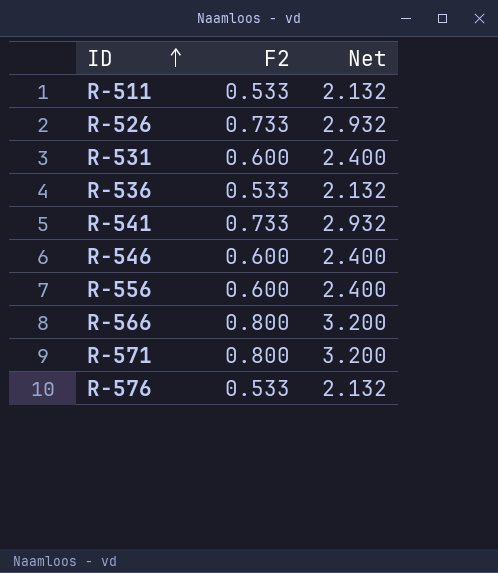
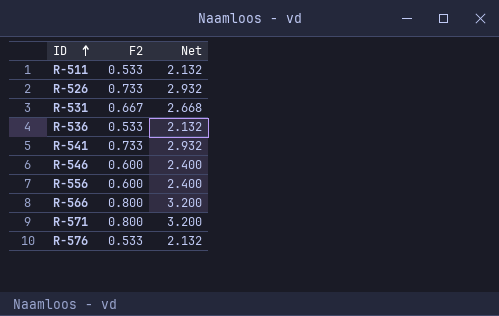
R-531 | F2: 0.600 -> 0.667
R-531 | Net: 2.400 -> 2.668

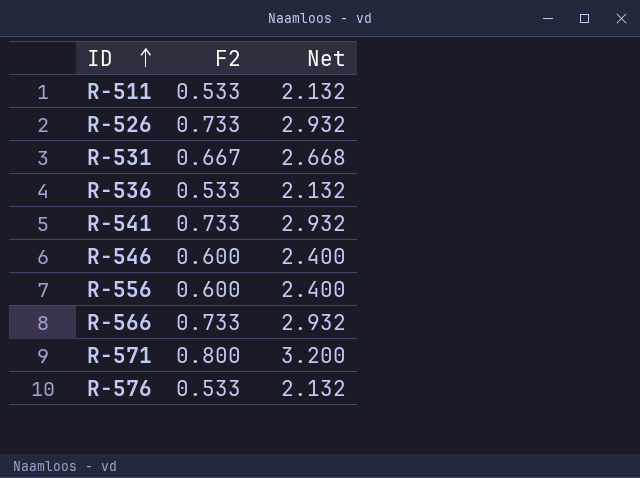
R-566 | F2: 0.800 -> 0.733
R-566 | Net: 3.200 -> 2.932

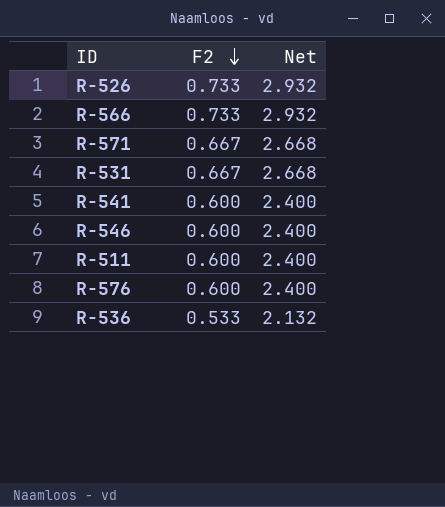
row order: ID ascending -> F2 descending
row R-556: 0.600 | 2.400 -> none
R-571 | F2: 0.800 -> 0.667
R-571 | Net: 3.200 -> 2.668
R-541 | F2: 0.733 -> 0.600
R-541 | Net: 2.932 -> 2.400
R-511 | F2: 0.533 -> 0.600
R-511 | Net: 2.132 -> 2.400
R-576 | F2: 0.533 -> 0.600
R-576 | Net: 2.132 -> 2.400

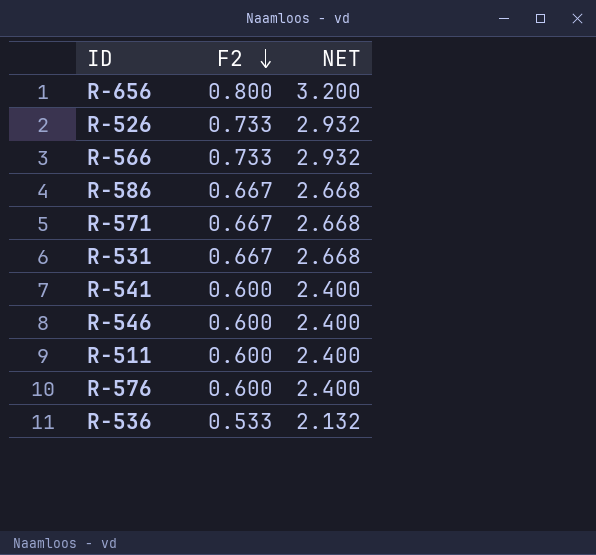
column name: Net -> NET
row R-656: none -> 0.800 | 3.200
row R-586: none -> 0.667 | 2.668

